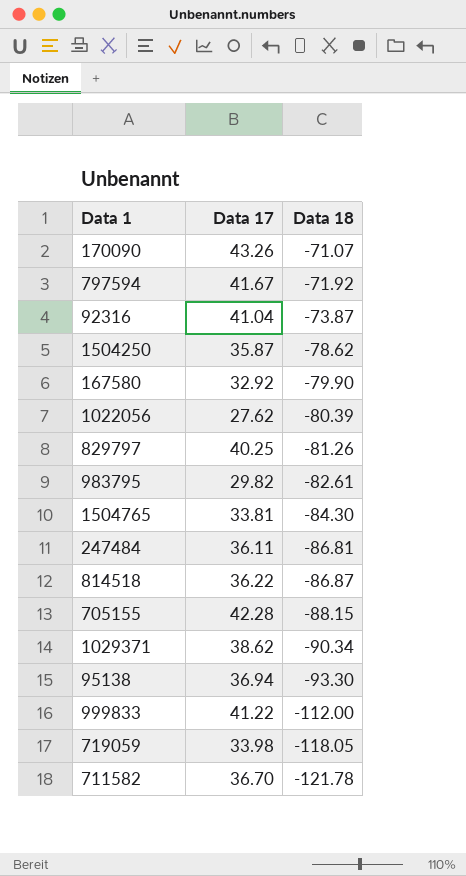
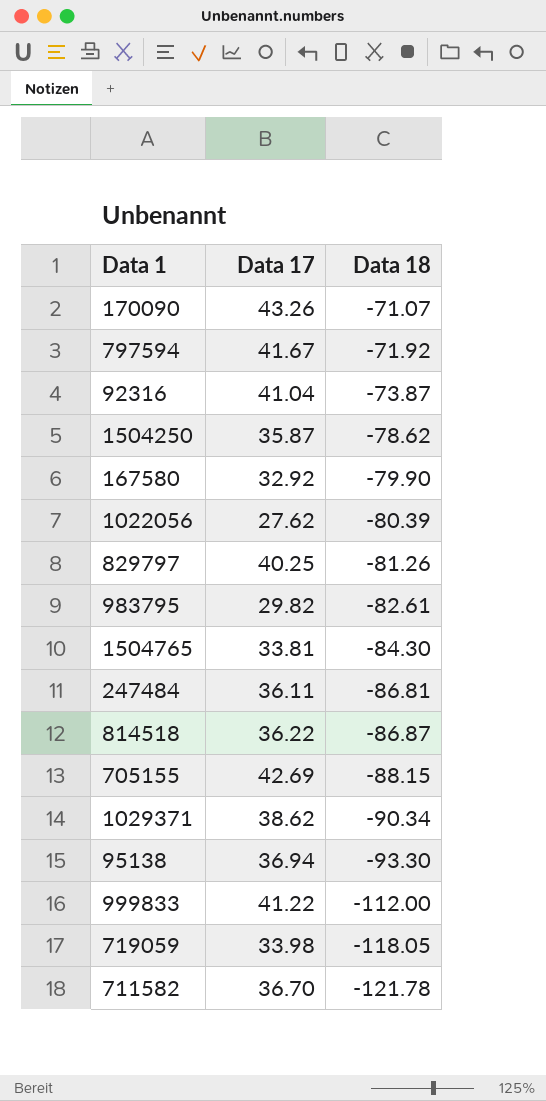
705155 | Data 17: 42.28 -> 42.69

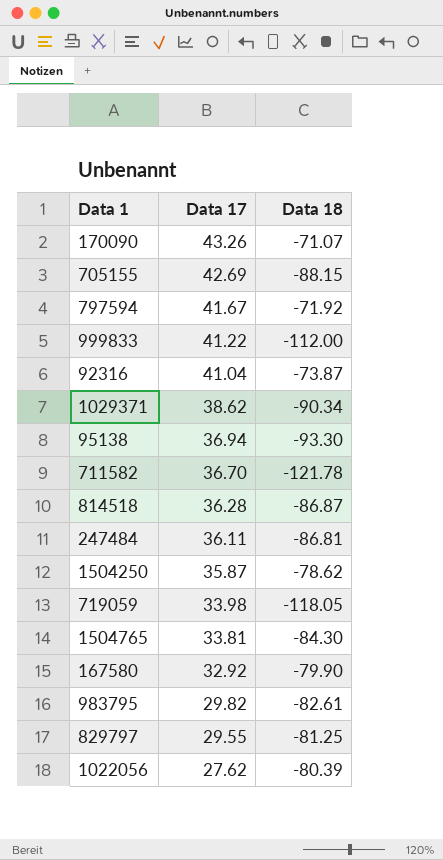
row order: Data 18 descending -> Data 17 descending
814518 | Data 17: 36.22 -> 36.28
829797 | Data 17: 40.25 -> 29.55
829797 | Data 18: -81.26 -> -81.25

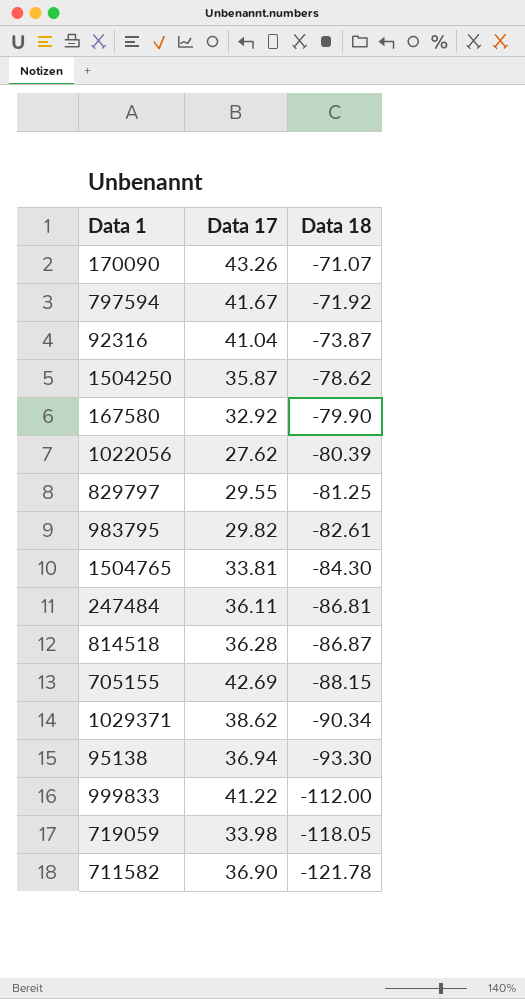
row order: Data 17 descending -> Data 18 descending
711582 | Data 17: 36.70 -> 36.90

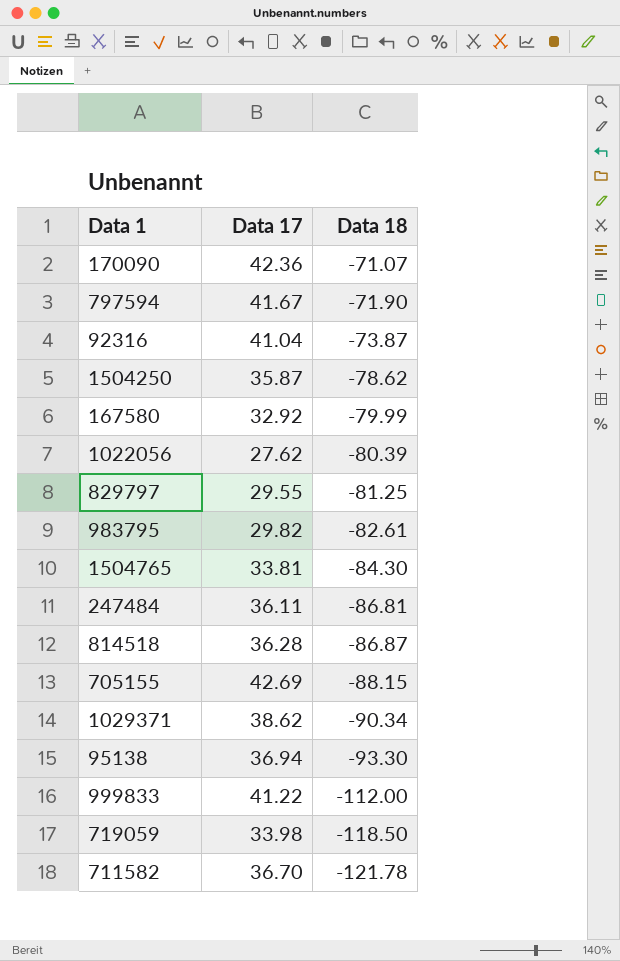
170090 | Data 17: 43.26 -> 42.36
797594 | Data 18: -71.92 -> -71.90
167580 | Data 18: -79.90 -> -79.99
719059 | Data 18: -118.05 -> -118.50
711582 | Data 17: 36.90 -> 36.70

